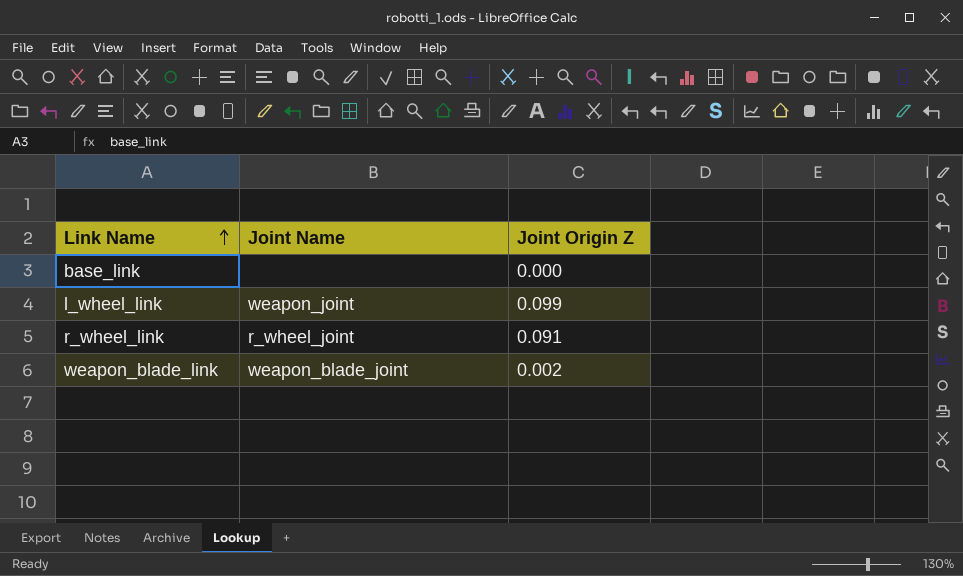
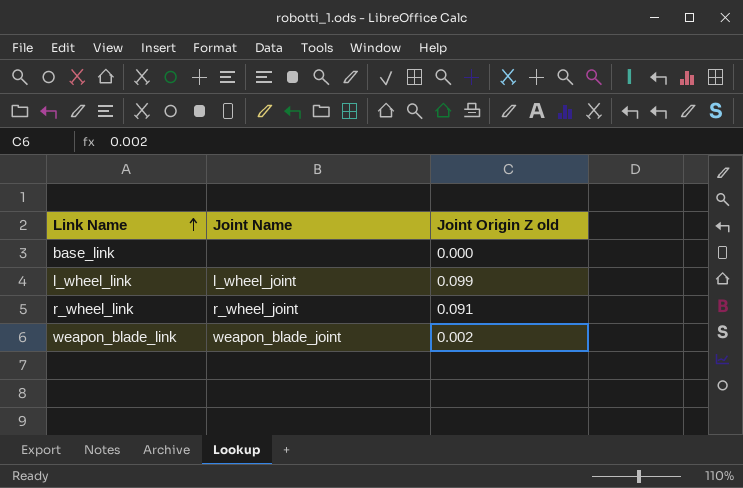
column name: Joint Origin Z -> Joint Origin Z old
l_wheel_link | Joint Name: weapon_joint -> l_wheel_joint

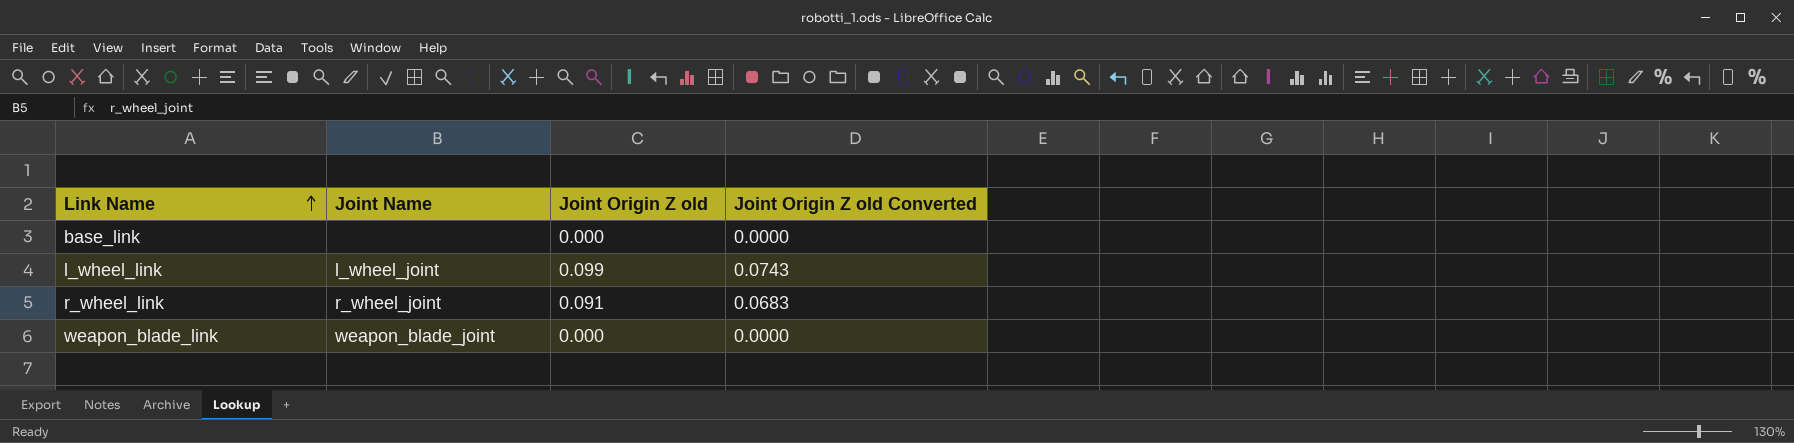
column Joint Origin Z old Converted | formula: none -> [Joint Origin Z old] * 0.75
weapon_blade_link | Joint Origin Z old: 0.002 -> 0.000

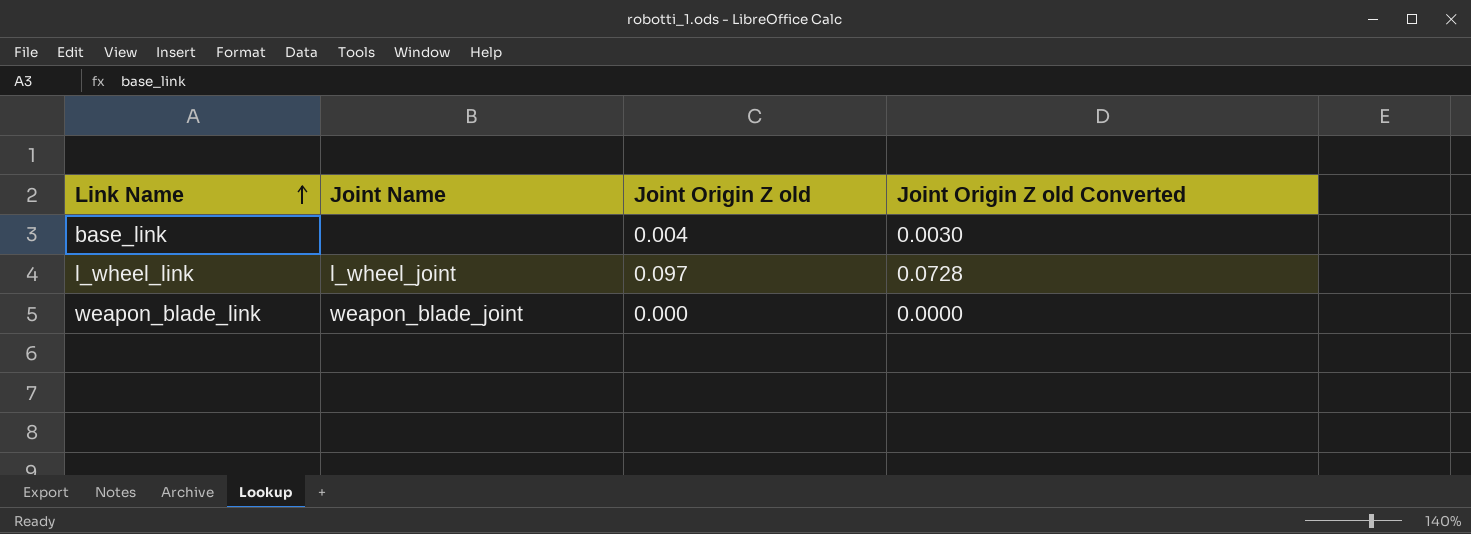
row r_wheel_link: r_wheel_joint | 0.091 | 0.0683 -> none
base_link | Joint Origin Z old: 0.000 -> 0.004
base_link | Joint Origin Z old Converted: 0.0000 -> 0.0030
l_wheel_link | Joint Origin Z old: 0.099 -> 0.097
l_wheel_link | Joint Origin Z old Converted: 0.0743 -> 0.0728

